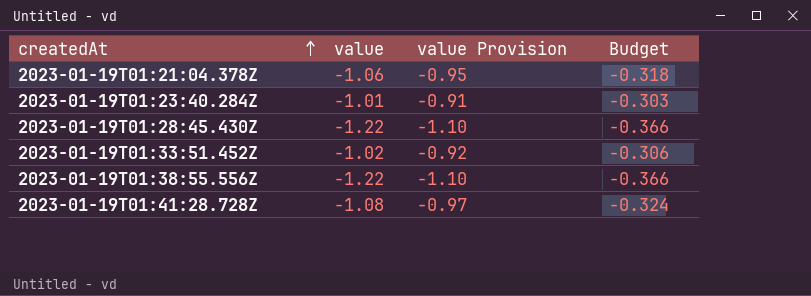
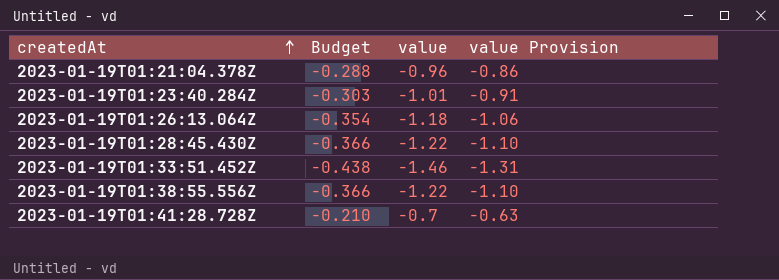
column Budget | position: 4 -> 2
2023-01-19T01:21:04.378Z | Budget: -0.318 -> -0.288
2023-01-19T01:21:04.378Z | value: -1.06 -> -0.96
2023-01-19T01:21:04.378Z | value Provision: -0.95 -> -0.86
row 2023-01-19T01:26:13.064Z: none -> -0.354 | -1.18 | -1.06
2023-01-19T01:33:51.452Z | Budget: -0.306 -> -0.438
2023-01-19T01:33:51.452Z | value: -1.02 -> -1.46
2023-01-19T01:33:51.452Z | value Provision: -0.92 -> -1.31
2023-01-19T01:41:28.728Z | Budget: -0.324 -> -0.210
2023-01-19T01:41:28.728Z | value: -1.08 -> -0.7
2023-01-19T01:41:28.728Z | value Provision: -0.97 -> -0.63

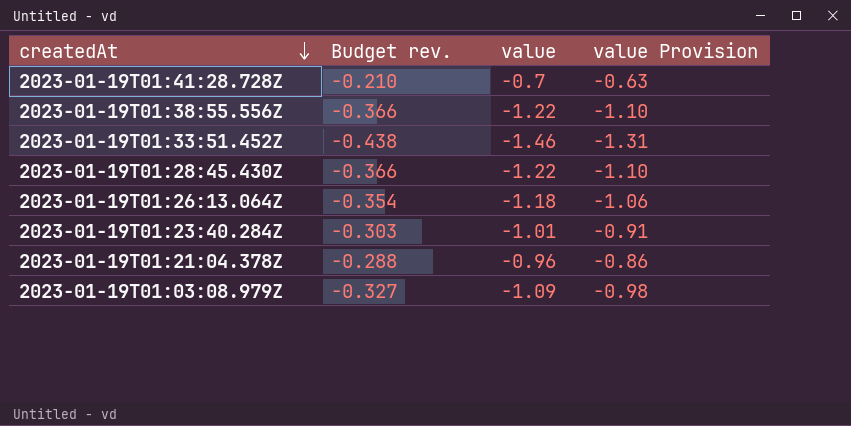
row order: createdAt ascending -> createdAt descending
column name: Budget -> Budget rev.
row 2023-01-19T01:03:08.979Z: none -> -0.327 | -1.09 | -0.98

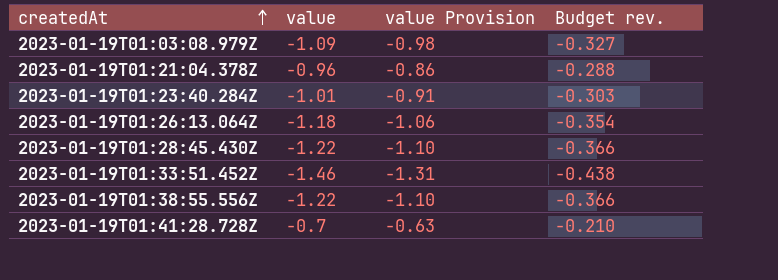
row order: createdAt descending -> createdAt ascending
column Budget rev. | position: 2 -> 4

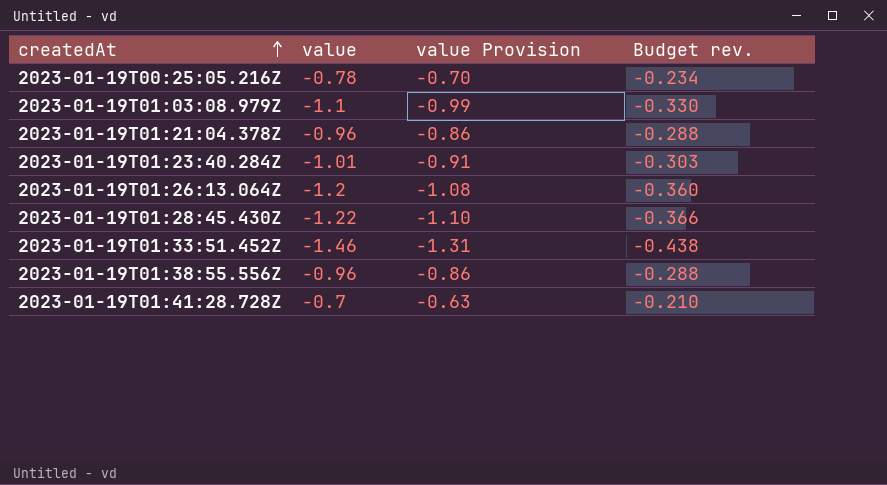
row 2023-01-19T00:25:05.216Z: none -> -0.78 | -0.70 | -0.234
2023-01-19T01:03:08.979Z | value: -1.09 -> -1.1
2023-01-19T01:03:08.979Z | value Provision: -0.98 -> -0.99
2023-01-19T01:03:08.979Z | Budget rev.: -0.327 -> -0.330
2023-01-19T01:26:13.064Z | value: -1.18 -> -1.2
2023-01-19T01:26:13.064Z | value Provision: -1.06 -> -1.08
2023-01-19T01:26:13.064Z | Budget rev.: -0.354 -> -0.360
2023-01-19T01:38:55.556Z | value: -1.22 -> -0.96
2023-01-19T01:38:55.556Z | value Provision: -1.10 -> -0.86
2023-01-19T01:38:55.556Z | Budget rev.: -0.366 -> -0.288

